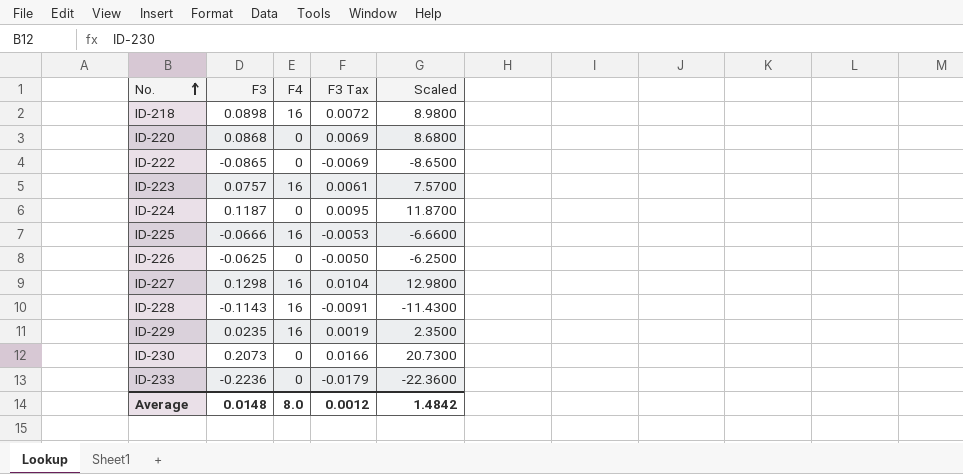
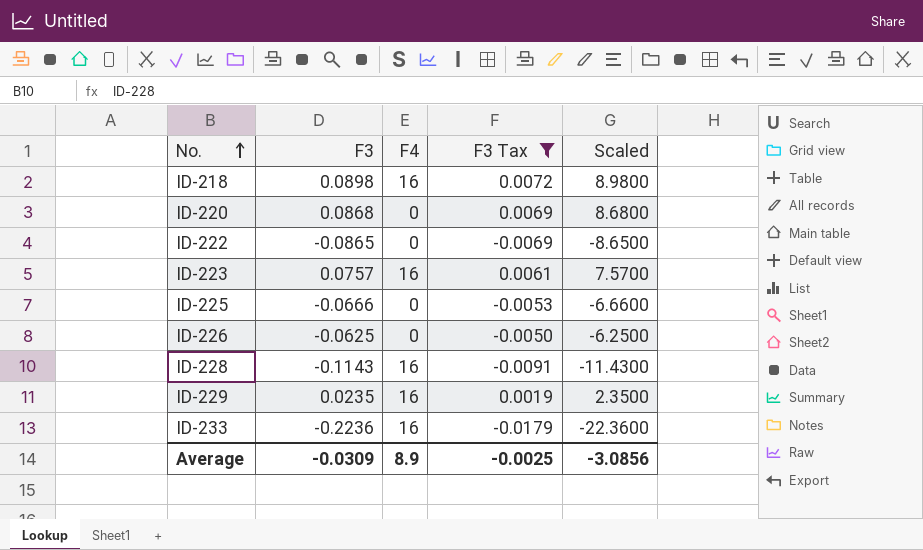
filter: none -> F3 Tax <= 0.0072
ID-225 | F4: 16 -> 0
ID-233 | F4: 0 -> 16
Average | F3: 0.0148 -> -0.0309
Average | F4: 8.0 -> 8.9
Average | F3 Tax: 0.0012 -> -0.0025
Average | Scaled: 1.4842 -> -3.0856

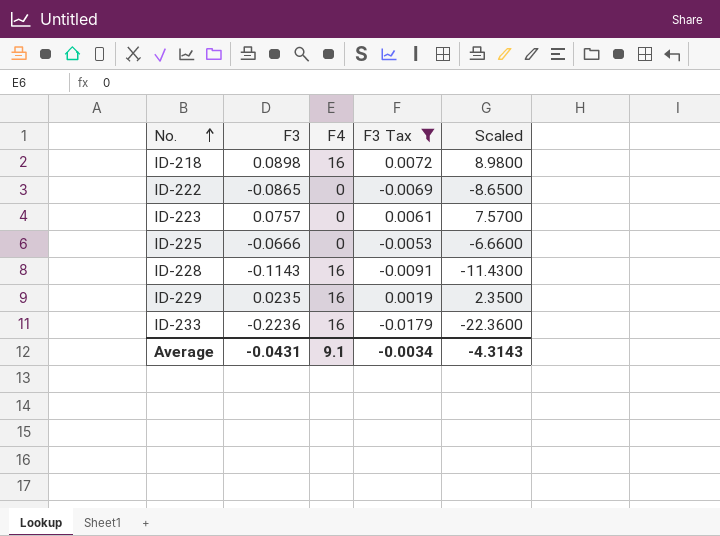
row ID-220: 0.0868 | 0 | 0.0069 | 8.6800 -> none
row ID-226: -0.0625 | 0 | -0.0050 | -6.2500 -> none
ID-223 | F4: 16 -> 0
Average | F3: -0.0309 -> -0.0431
Average | F4: 8.9 -> 9.1
Average | F3 Tax: -0.0025 -> -0.0034
Average | Scaled: -3.0856 -> -4.3143

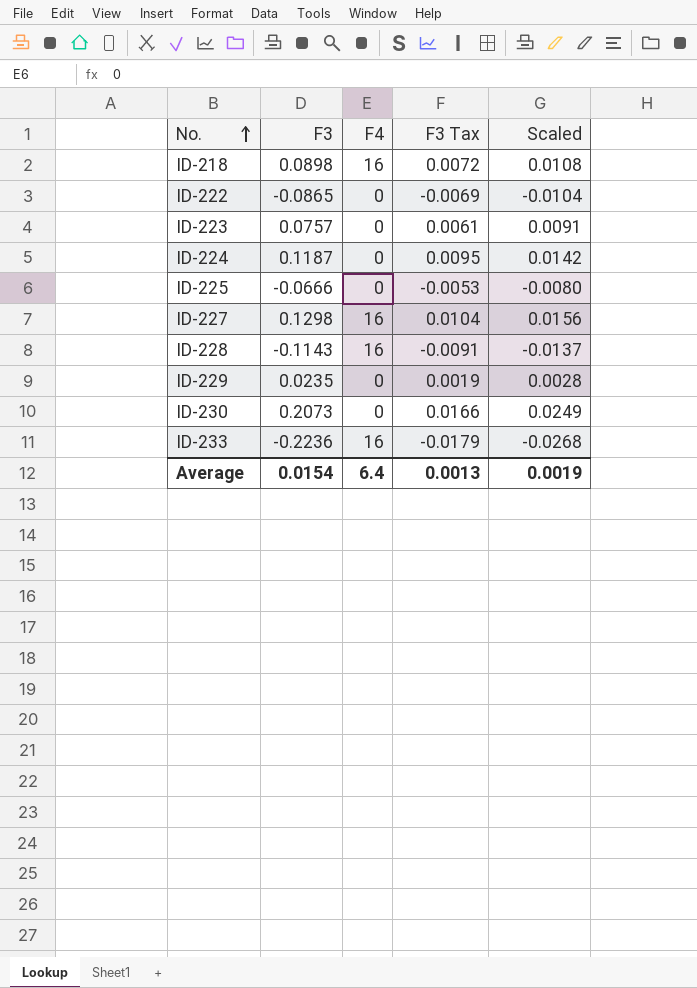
filter: F3 Tax <= 0.0072 -> none
column Scaled | formula: [F3] * 100 -> [F3] * 0.12
ID-229 | F4: 16 -> 0
Average | F3: -0.0431 -> 0.0154
Average | F4: 9.1 -> 6.4
Average | F3 Tax: -0.0034 -> 0.0013
Average | Scaled: -4.3143 -> 0.0019

